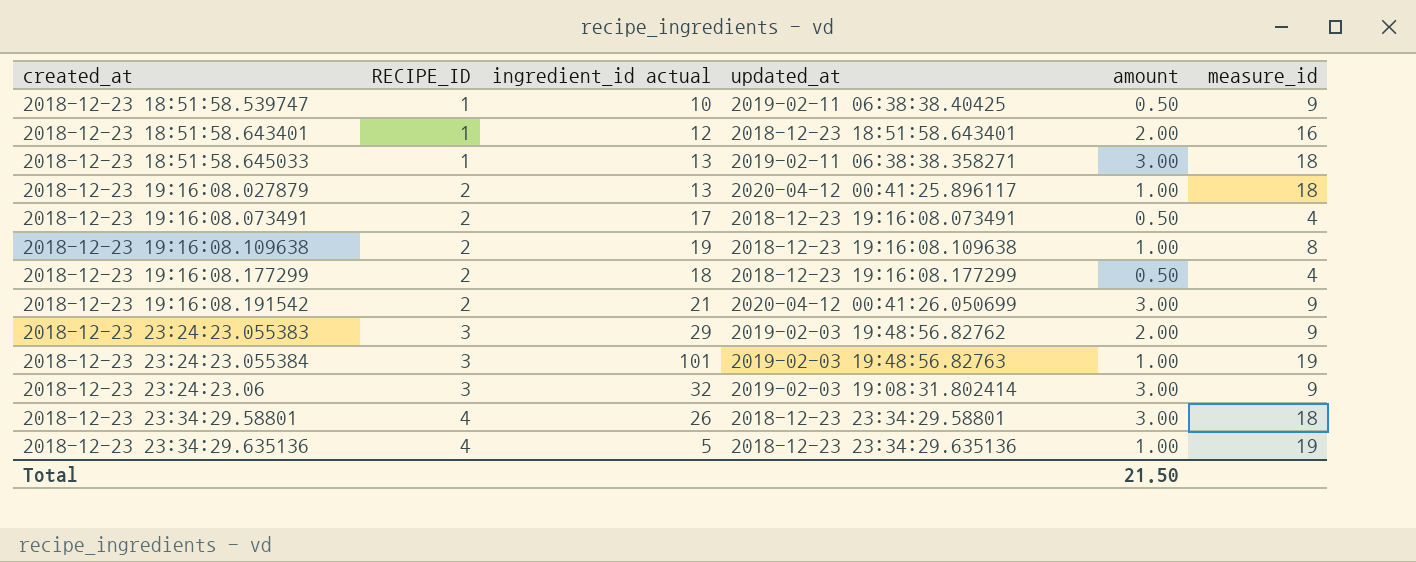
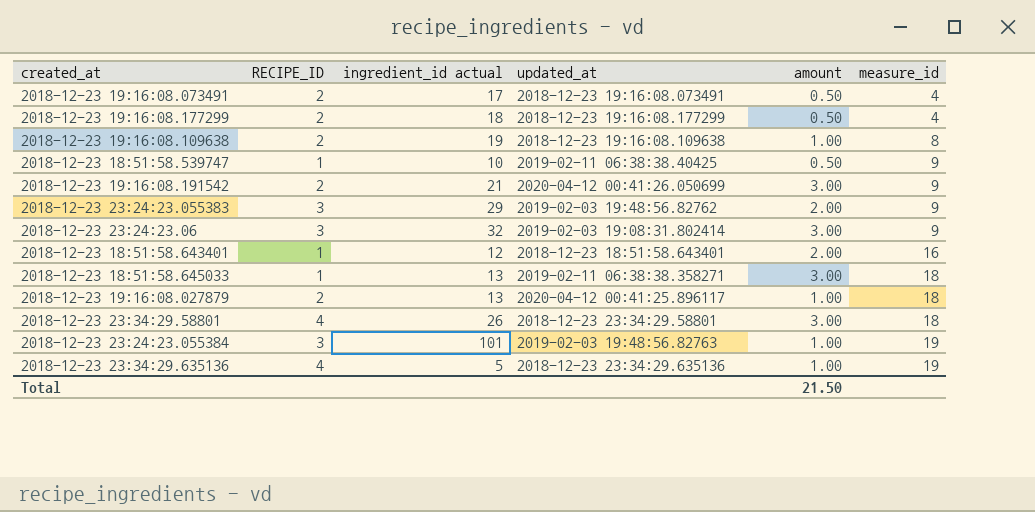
row order: RECIPE_ID ascending -> measure_id ascending

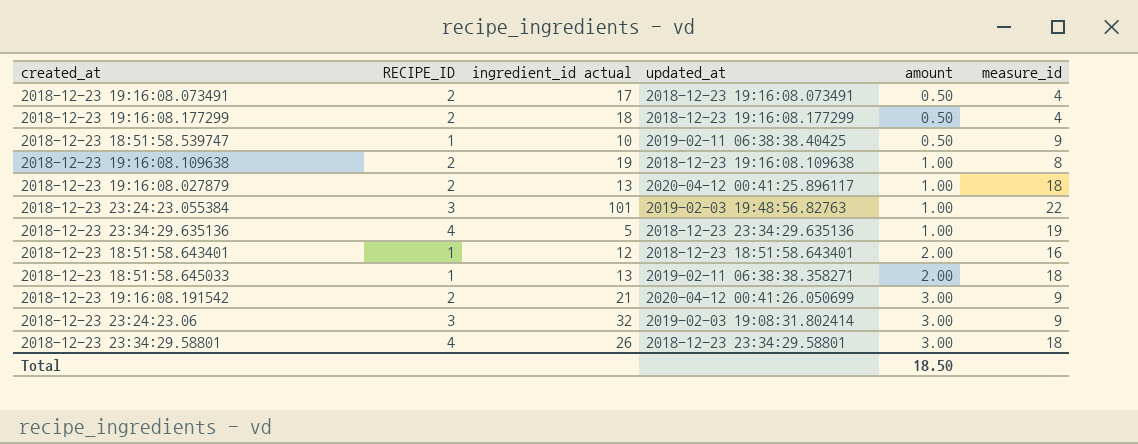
row order: measure_id ascending -> amount ascending
row 2018-12-23 23:24:23.055383: 3 | 29 | 2019-02-03 19:48:56.82762 | 2.00 | 9 -> none
2018-12-23 23:24:23.055384 | measure_id: 19 -> 22
2018-12-23 18:51:58.645033 | amount: 3.00 -> 2.00
Total | amount: 21.50 -> 18.50

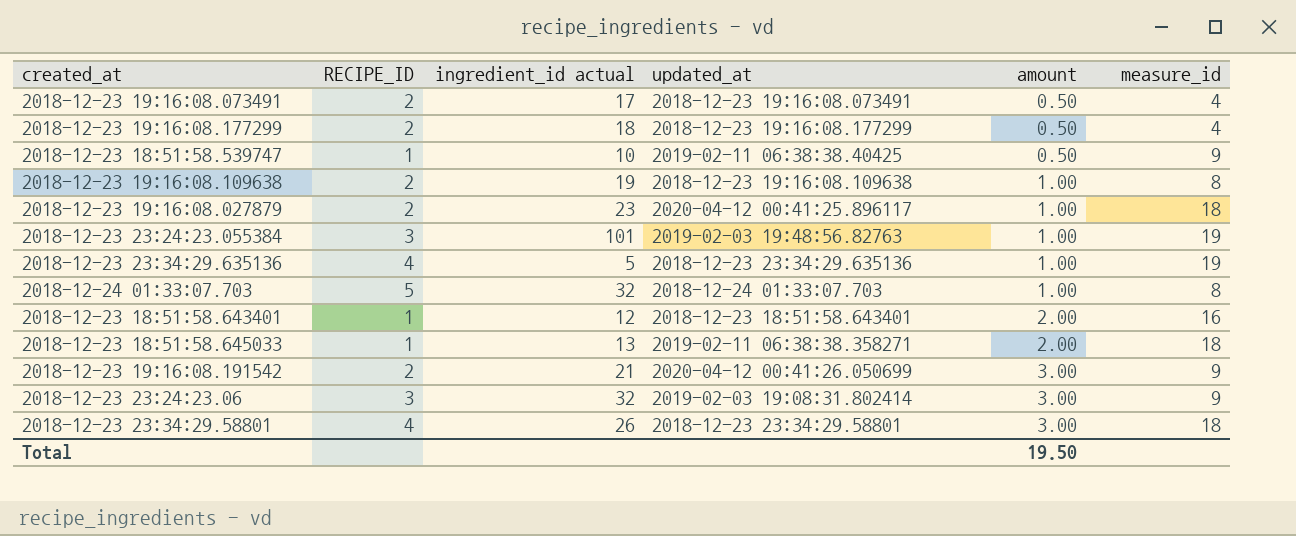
2018-12-23 19:16:08.027879 | ingredient_id actual: 13 -> 23
2018-12-23 23:24:23.055384 | measure_id: 22 -> 19
row 2018-12-24 01:33:07.703: none -> 5 | 32 | 2018-12-24 01:33:07.703 | 1.00 | 8
Total | amount: 18.50 -> 19.50

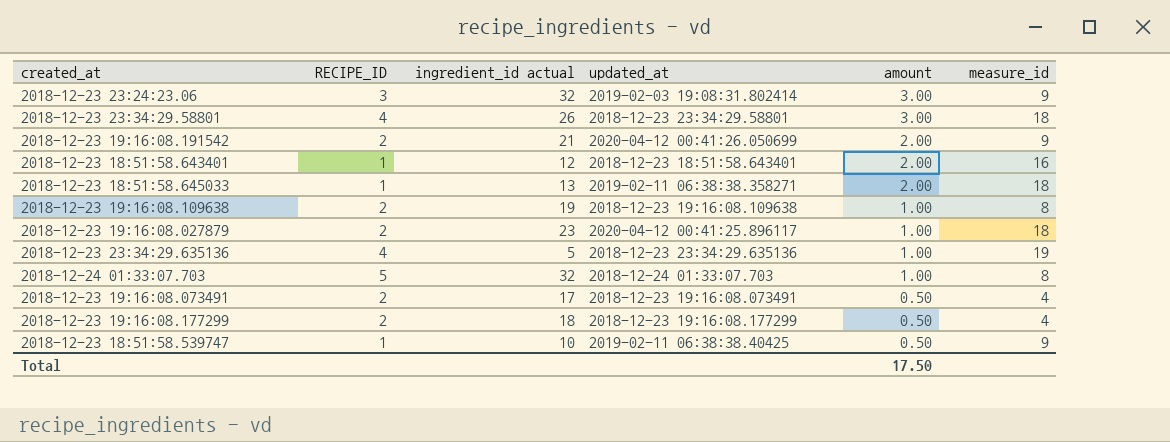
row order: amount ascending -> amount descending
row 2018-12-23 23:24:23.055384: 3 | 101 | 2019-02-03 19:48:56.82763 | 1.00 | 19 -> none
2018-12-23 19:16:08.191542 | amount: 3.00 -> 2.00
Total | amount: 19.50 -> 17.50

